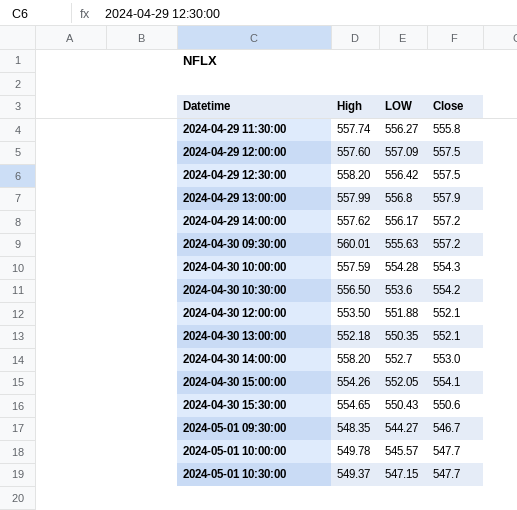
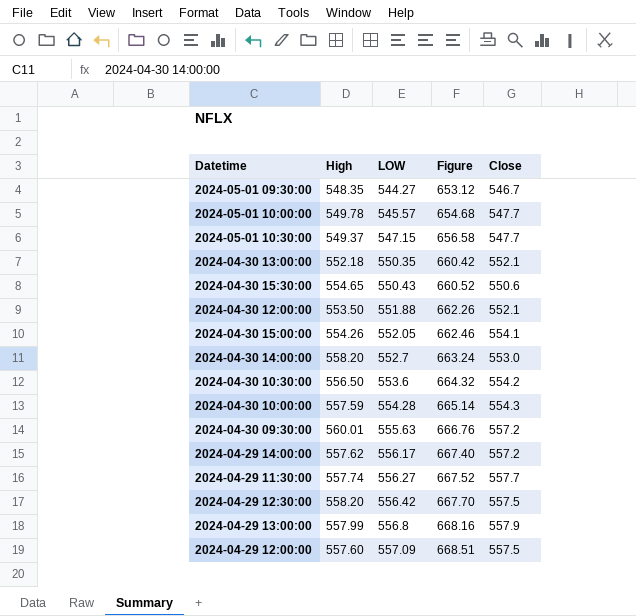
row order: Datetime ascending -> LOW ascending
column Figure | formula: none -> [LOW] * 1.2
2024-04-29 11:30:00 | Close: 555.8 -> 557.7

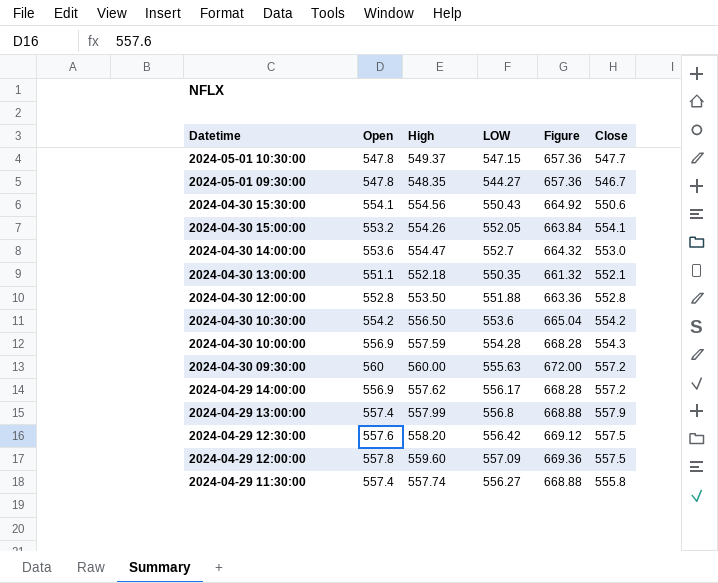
row order: LOW ascending -> Datetime descending
column Open | position: none -> 2
column Figure | formula: [LOW] * 1.2 -> [Open] * 1.2
row 2024-05-01 10:00:00: 549.78 | 545.57 | 654.68 | 547.7 -> none
2024-04-30 15:30:00 | High: 554.65 -> 554.56
2024-04-30 14:00:00 | High: 558.20 -> 554.47
2024-04-30 12:00:00 | Close: 552.1 -> 552.8
2024-04-30 09:30:00 | High: 560.01 -> 560.00
2024-04-29 12:00:00 | High: 557.60 -> 559.60
2024-04-29 11:30:00 | Close: 557.7 -> 555.8

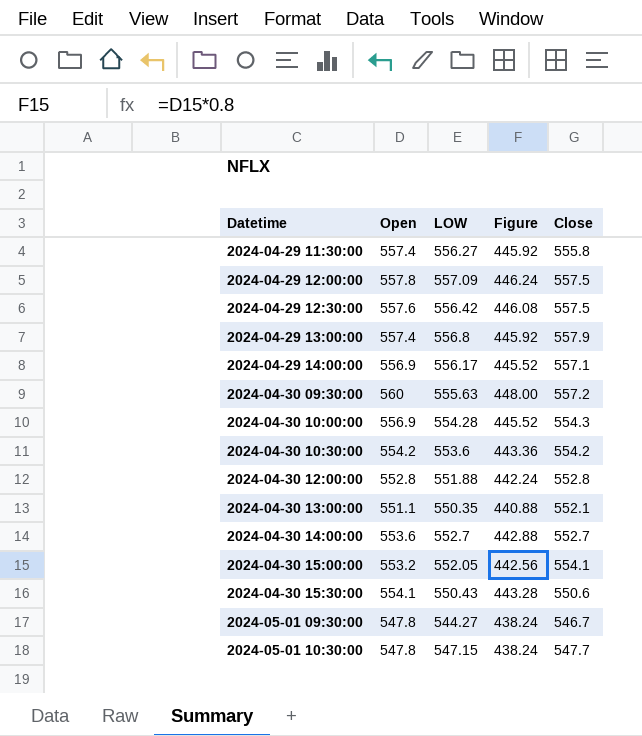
row order: Datetime descending -> Datetime ascending
column High | position: 3 -> none
column Figure | formula: [Open] * 1.2 -> [Open] * 0.8
2024-04-29 14:00:00 | Close: 557.2 -> 557.1
2024-04-30 14:00:00 | Close: 553.0 -> 552.7

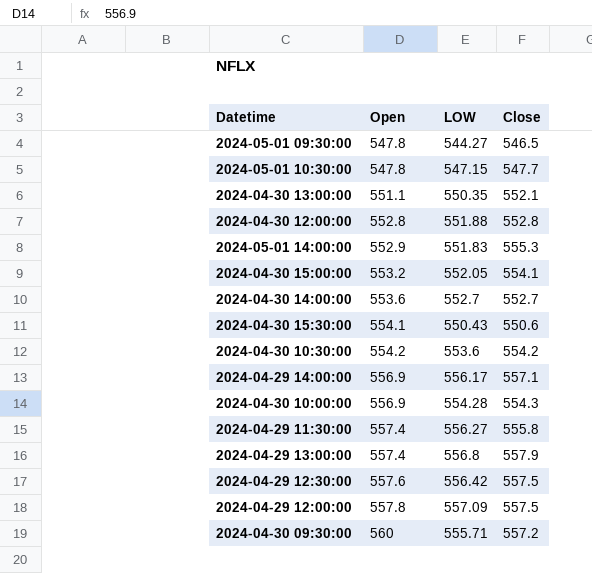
row order: Datetime ascending -> Open ascending
column Figure | formula: [Open] * 0.8 -> none
2024-05-01 09:30:00 | Close: 546.7 -> 546.5
row 2024-05-01 14:00:00: none -> 552.9 | 551.83 | 555.3
2024-04-30 09:30:00 | LOW: 555.63 -> 555.71

